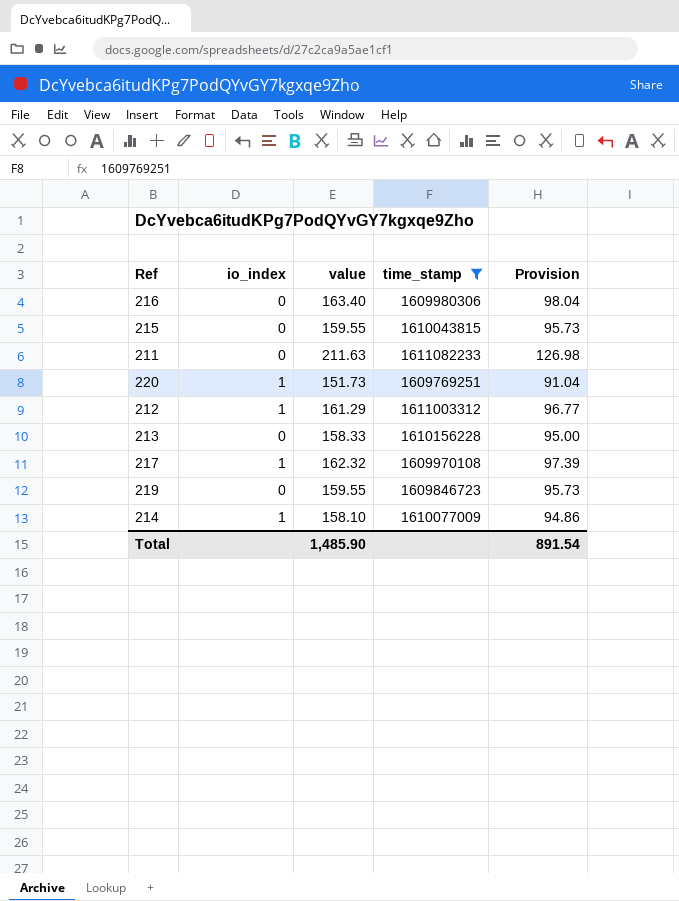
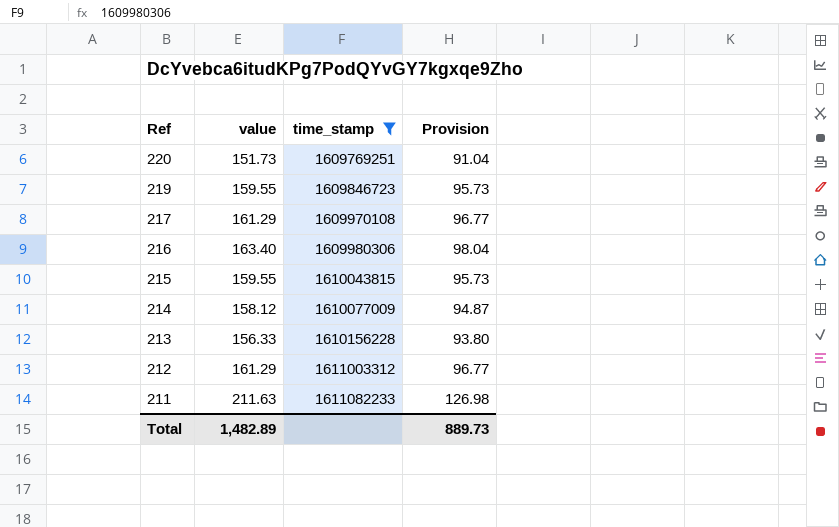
row order: none -> Ref descending
column io_index | position: 2 -> none
217 | value: 162.32 -> 161.29
217 | Provision: 97.39 -> 96.77
214 | value: 158.10 -> 158.12
214 | Provision: 94.86 -> 94.87
213 | value: 158.33 -> 156.33
213 | Provision: 95.00 -> 93.80
Total | value: 1,485.90 -> 1,482.89
Total | Provision: 891.54 -> 889.73

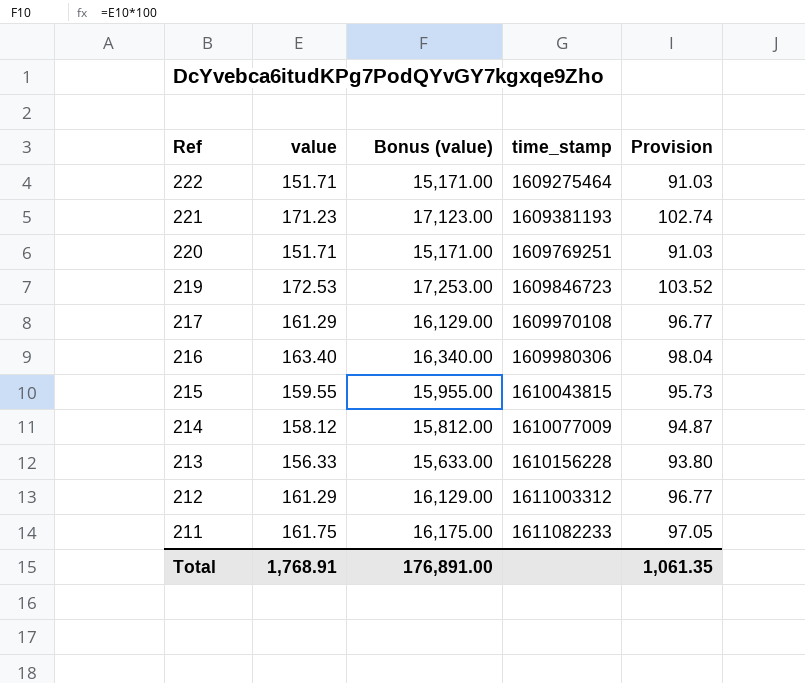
filter: time_stamp >= 1609769251 -> none
column Bonus (value) | formula: none -> [value] * 100
220 | value: 151.73 -> 151.71
220 | Provision: 91.04 -> 91.03
219 | value: 159.55 -> 172.53
219 | Provision: 95.73 -> 103.52
211 | value: 211.63 -> 161.75
211 | Provision: 126.98 -> 97.05
Total | value: 1,482.89 -> 1,768.91
Total | Provision: 889.73 -> 1,061.35

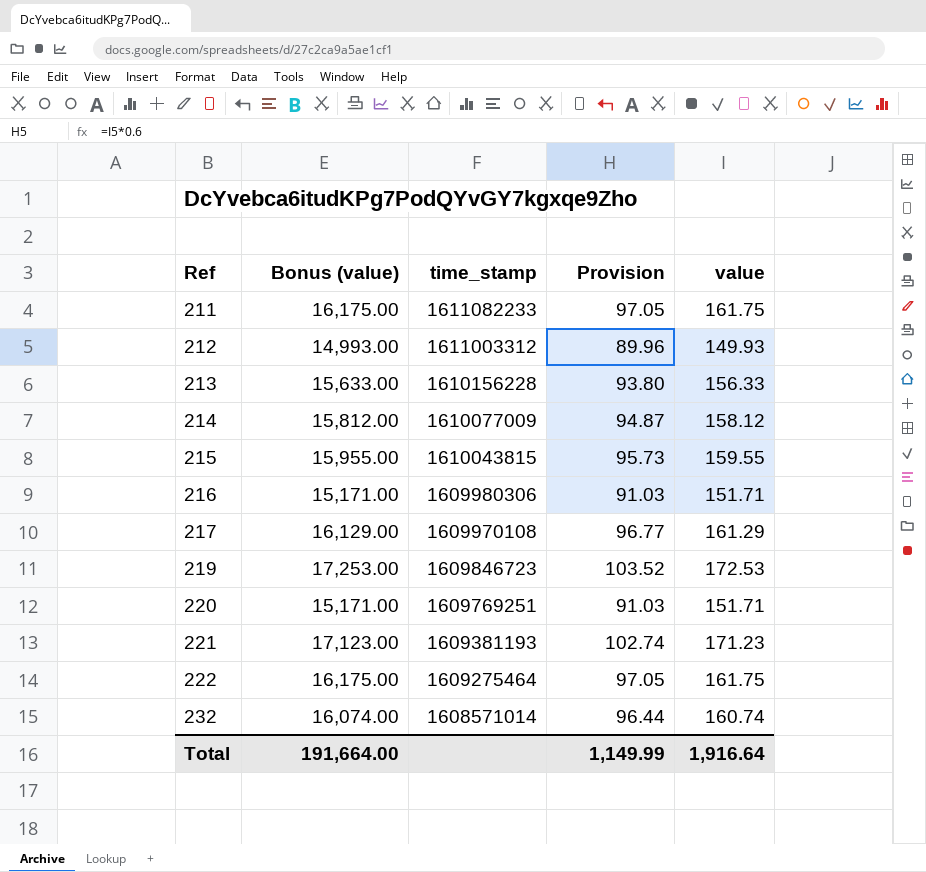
row order: Ref descending -> Ref ascending
column value | position: 2 -> 5
212 | Bonus (value): 16,129.00 -> 14,993.00
212 | Provision: 96.77 -> 89.96
212 | value: 161.29 -> 149.93
216 | Bonus (value): 16,340.00 -> 15,171.00
216 | Provision: 98.04 -> 91.03
216 | value: 163.40 -> 151.71
222 | Bonus (value): 15,171.00 -> 16,175.00
222 | Provision: 91.03 -> 97.05
222 | value: 151.71 -> 161.75
row 232: none -> 16,074.00 | 1608571014 | 96.44 | 160.74
Total | Bonus (value): 176,891.00 -> 191,664.00
Total | Provision: 1,061.35 -> 1,149.99
Total | value: 1,768.91 -> 1,916.64

